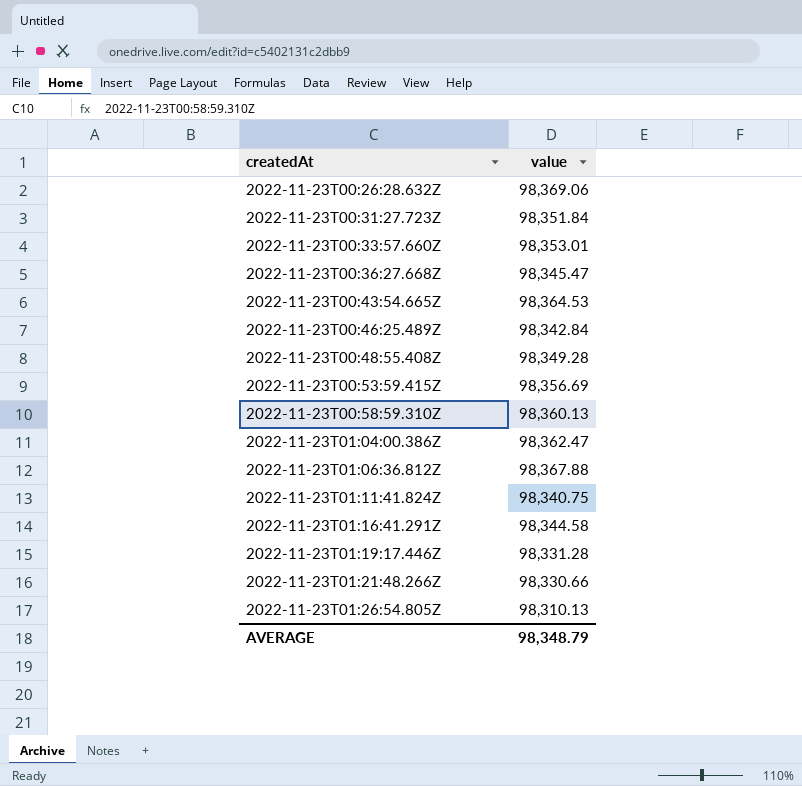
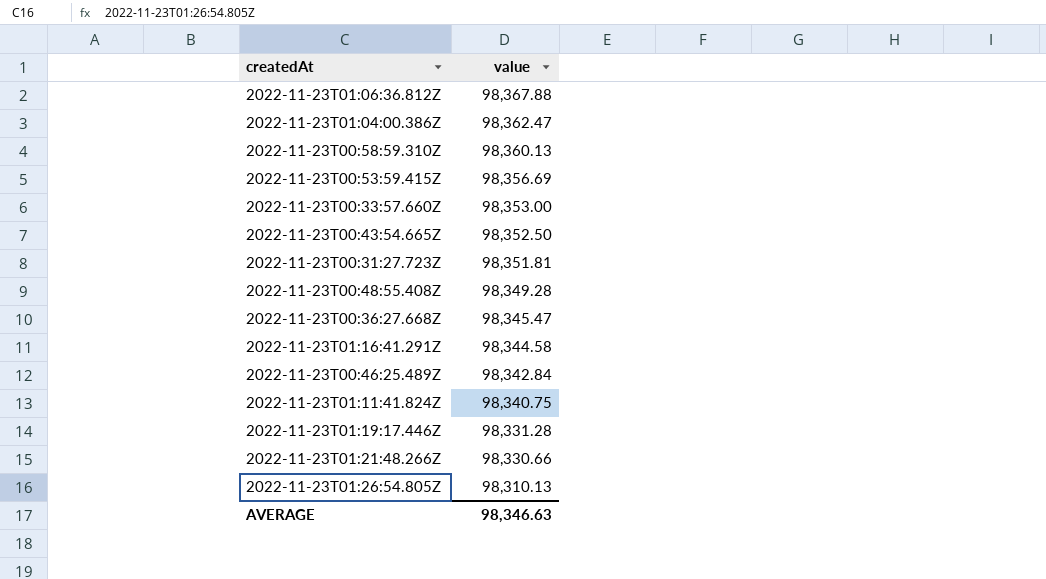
row order: createdAt ascending -> value descending
row 2022-11-23T00:26:28.632Z: 98,369.06 -> none
2022-11-23T00:33:57.660Z | value: 98,353.01 -> 98,353.00
2022-11-23T00:43:54.665Z | value: 98,364.53 -> 98,352.50
2022-11-23T00:31:27.723Z | value: 98,351.84 -> 98,351.81
AVERAGE | value: 98,348.79 -> 98,346.63

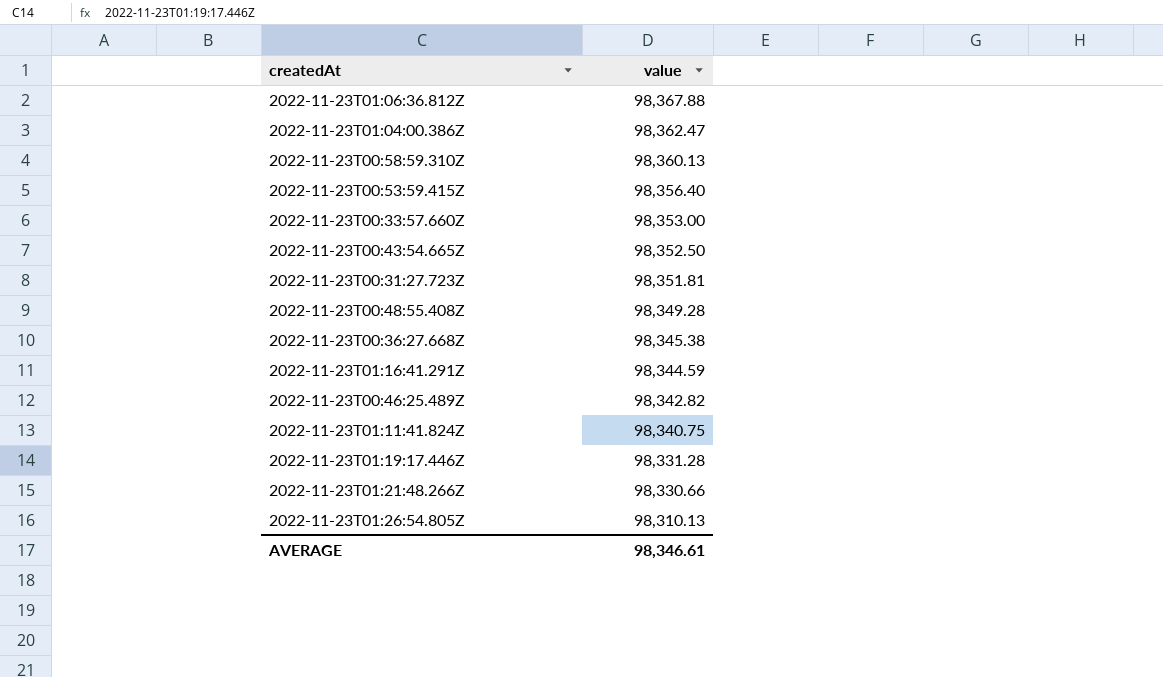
2022-11-23T00:53:59.415Z | value: 98,356.69 -> 98,356.40
2022-11-23T00:36:27.668Z | value: 98,345.47 -> 98,345.38
2022-11-23T01:16:41.291Z | value: 98,344.58 -> 98,344.59
2022-11-23T00:46:25.489Z | value: 98,342.84 -> 98,342.82
AVERAGE | value: 98,346.63 -> 98,346.61

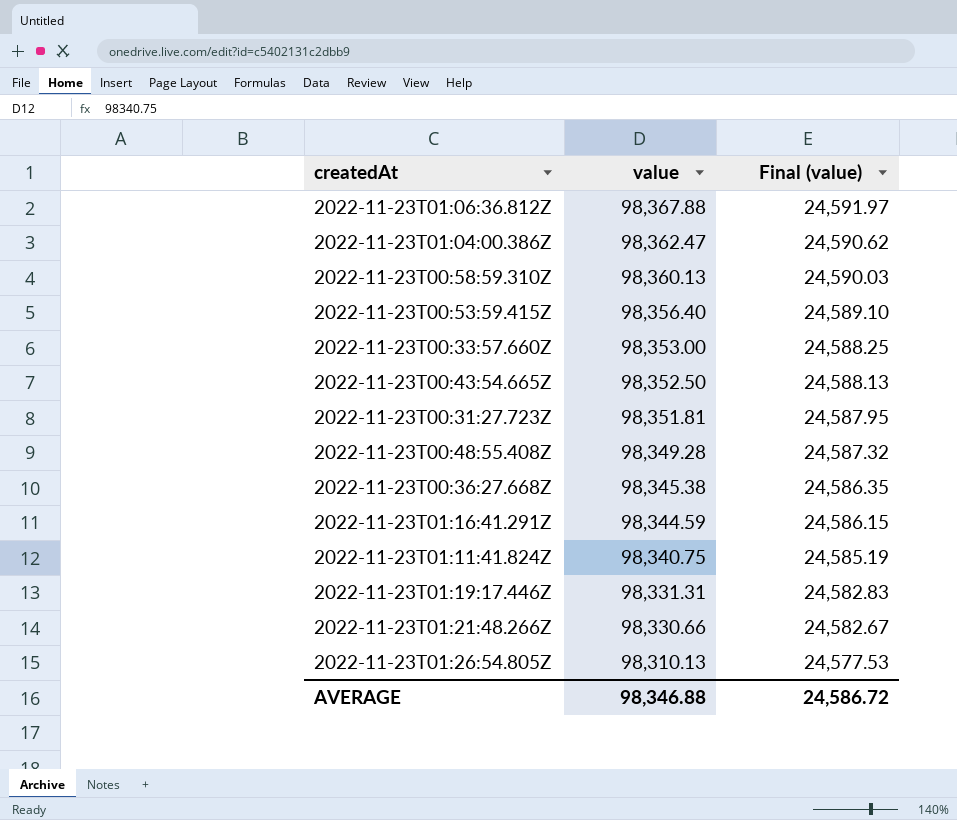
column Final (value) | formula: none -> [value] * 0.25
row 2022-11-23T00:46:25.489Z: 98,342.82 -> none
2022-11-23T01:19:17.446Z | value: 98,331.28 -> 98,331.31
AVERAGE | value: 98,346.61 -> 98,346.88

